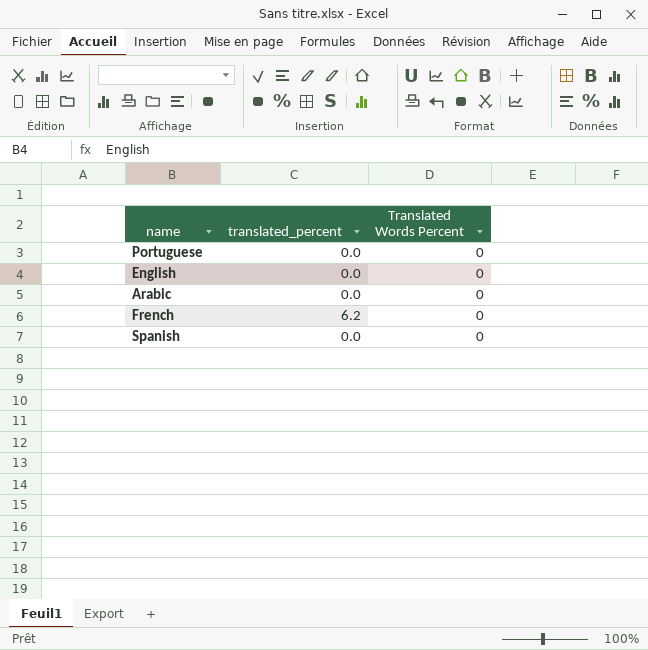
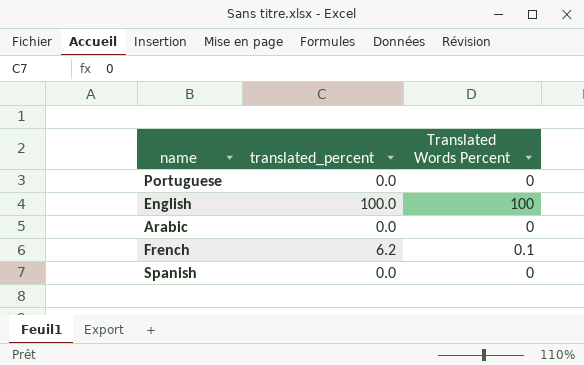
English | translated_percent: 0.0 -> 100.0
English | Translated Words Percent: 0 -> 100
French | Translated Words Percent: 0 -> 0.1

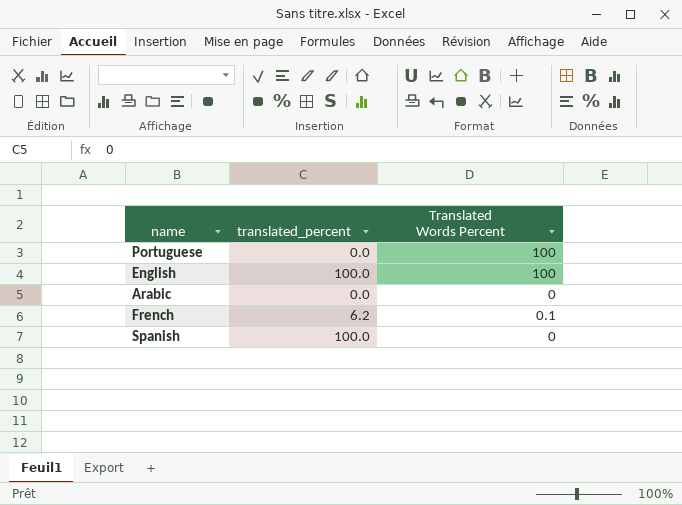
Portuguese | Translated Words Percent: 0 -> 100
Spanish | translated_percent: 0.0 -> 100.0

